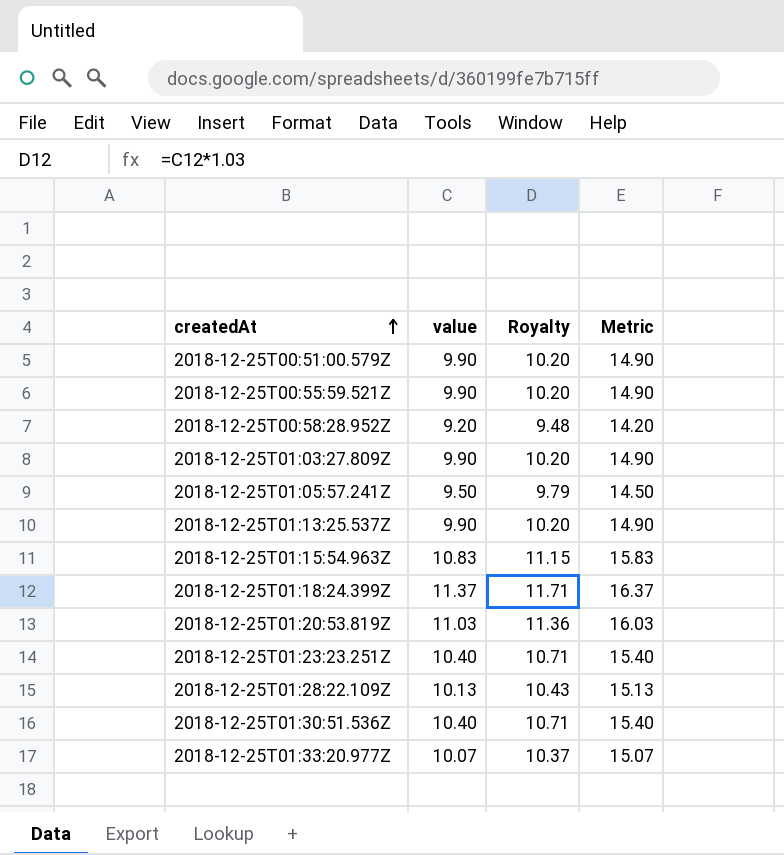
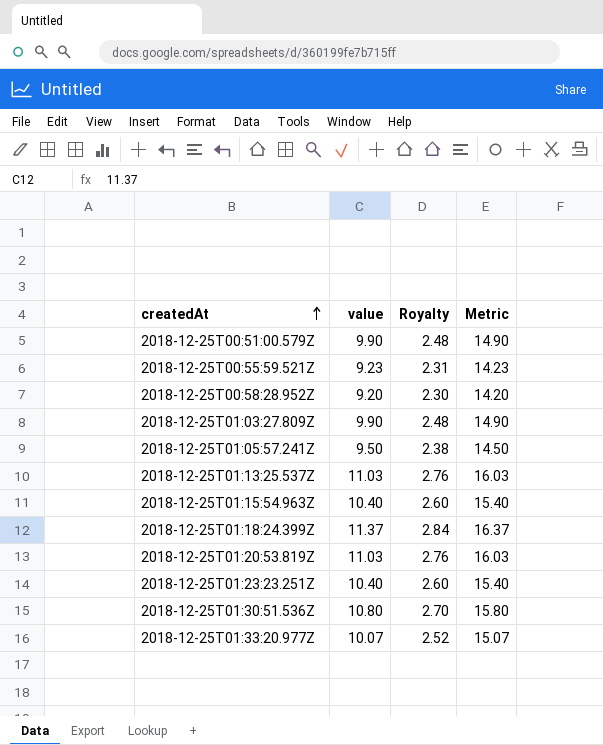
column Royalty | formula: [value] * 1.03 -> [value] * 0.25
row 2018-12-25T01:28:22.109Z: 10.13 | 10.43 | 15.13 -> none
2018-12-25T00:55:59.521Z | value: 9.90 -> 9.23
2018-12-25T00:55:59.521Z | Metric: 14.90 -> 14.23
2018-12-25T01:13:25.537Z | value: 9.90 -> 11.03
2018-12-25T01:13:25.537Z | Metric: 14.90 -> 16.03
2018-12-25T01:15:54.963Z | value: 10.83 -> 10.40
2018-12-25T01:15:54.963Z | Metric: 15.83 -> 15.40
2018-12-25T01:30:51.536Z | value: 10.40 -> 10.80
2018-12-25T01:30:51.536Z | Metric: 15.40 -> 15.80

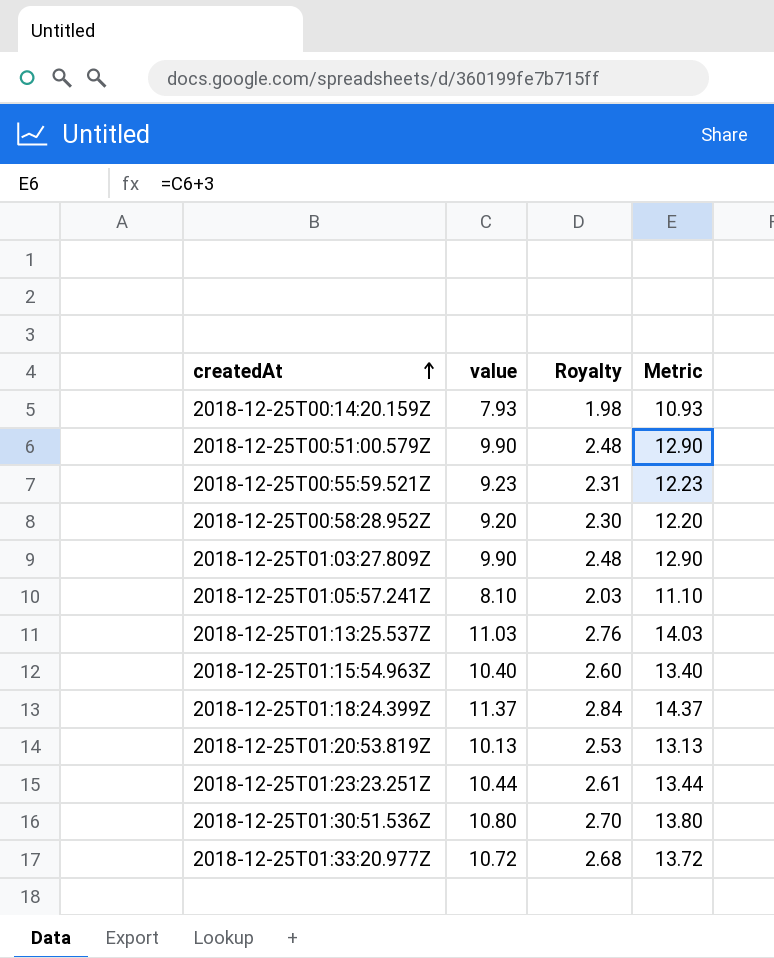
column Metric | formula: [value] + 5 -> [value] + 3
row 2018-12-25T00:14:20.159Z: none -> 7.93 | 1.98 | 10.93
2018-12-25T01:05:57.241Z | value: 9.50 -> 8.10
2018-12-25T01:05:57.241Z | Royalty: 2.38 -> 2.03
2018-12-25T01:20:53.819Z | value: 11.03 -> 10.13
2018-12-25T01:20:53.819Z | Royalty: 2.76 -> 2.53
2018-12-25T01:23:23.251Z | value: 10.40 -> 10.44
2018-12-25T01:23:23.251Z | Royalty: 2.60 -> 2.61
2018-12-25T01:33:20.977Z | value: 10.07 -> 10.72
2018-12-25T01:33:20.977Z | Royalty: 2.52 -> 2.68

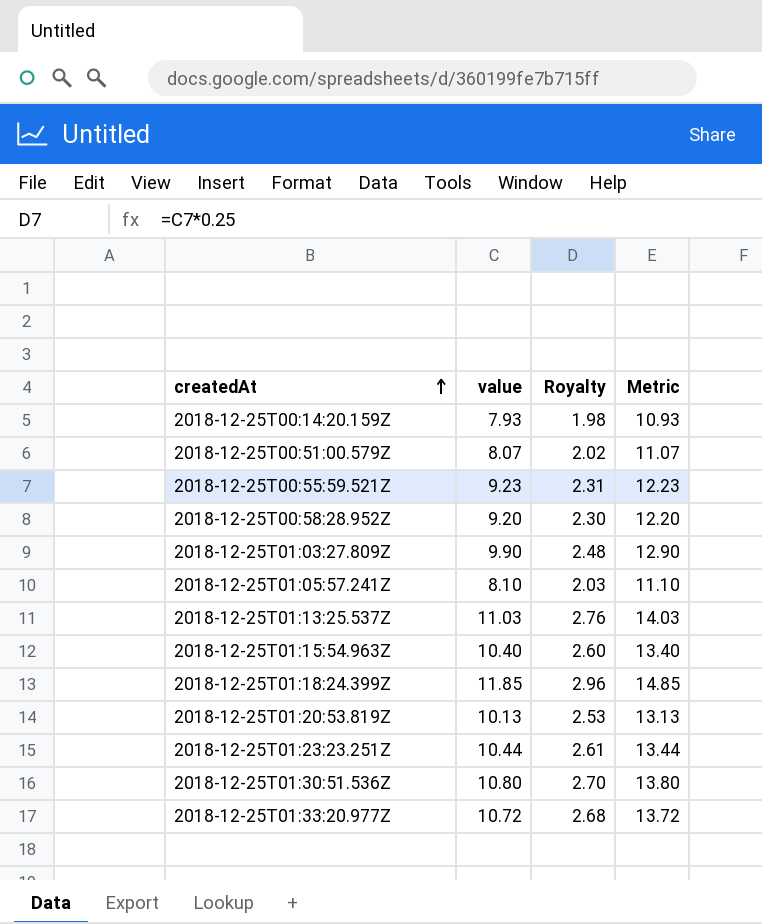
2018-12-25T00:51:00.579Z | value: 9.90 -> 8.07
2018-12-25T00:51:00.579Z | Royalty: 2.48 -> 2.02
2018-12-25T00:51:00.579Z | Metric: 12.90 -> 11.07
2018-12-25T01:18:24.399Z | value: 11.37 -> 11.85
2018-12-25T01:18:24.399Z | Royalty: 2.84 -> 2.96
2018-12-25T01:18:24.399Z | Metric: 14.37 -> 14.85

